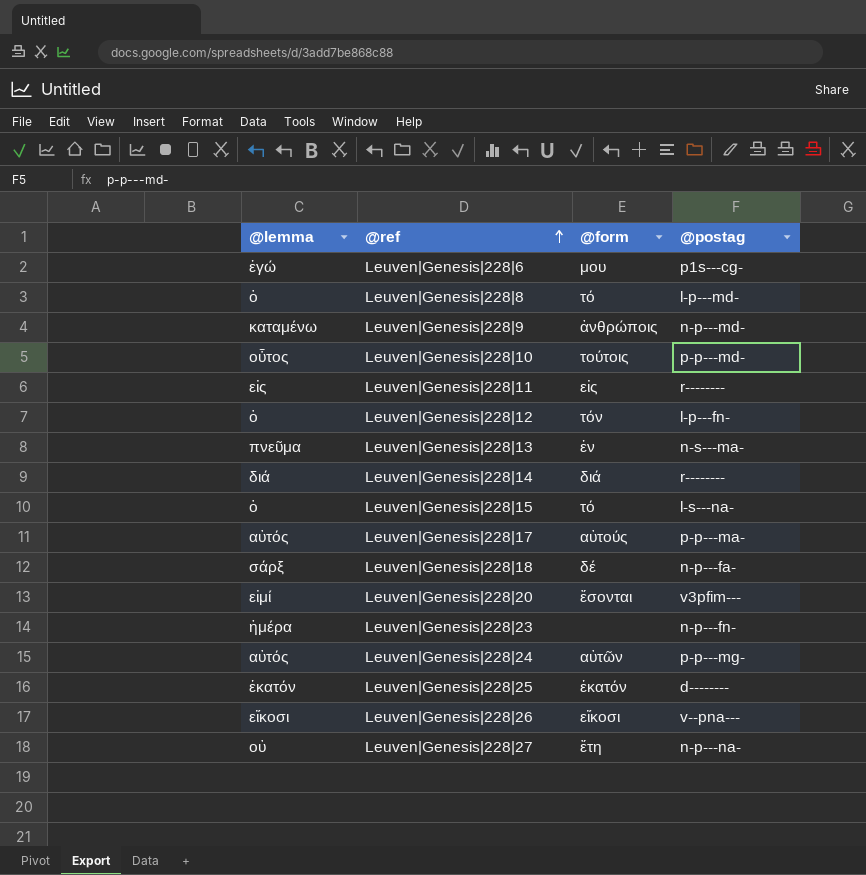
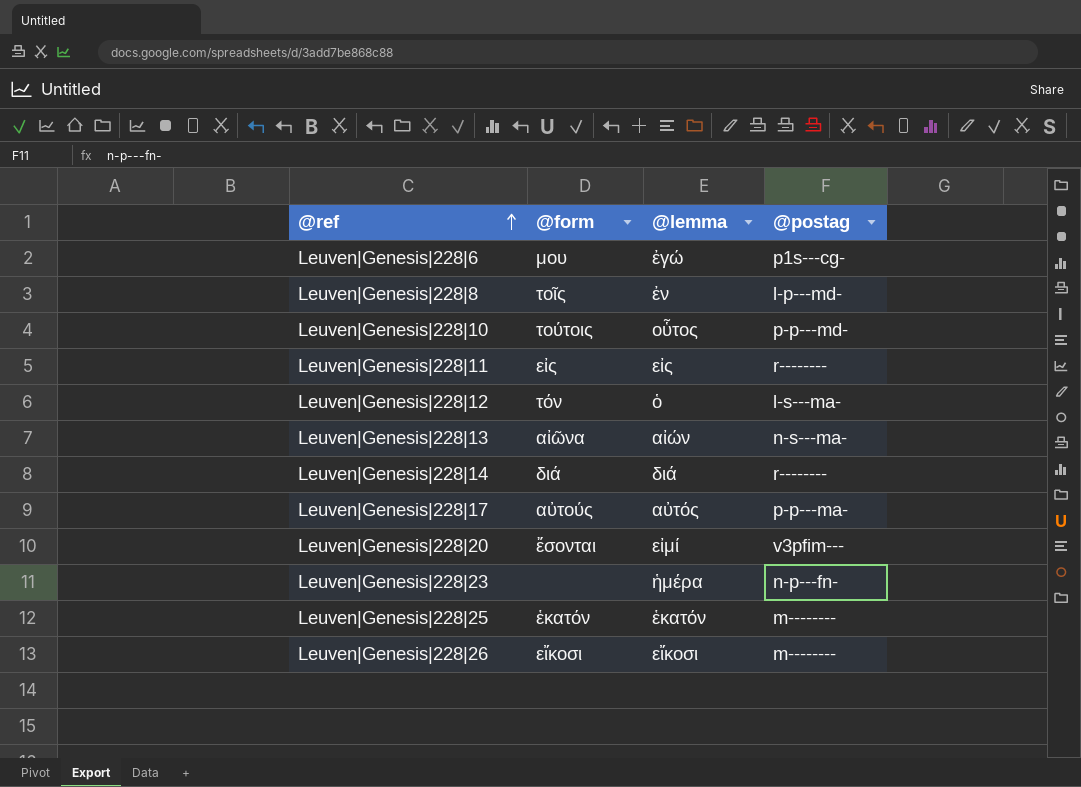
column @lemma | position: 1 -> 3
row Leuven|Genesis|228|9: καταμένω | ἀνθρώποις | n-p---md- -> none
row Leuven|Genesis|228|15: ὁ | τό | l-s---na- -> none
row Leuven|Genesis|228|18: σάρξ | δέ | n-p---fa- -> none
row Leuven|Genesis|228|24: αὐτός | αὐτῶν | p-p---mg- -> none
row Leuven|Genesis|228|27: οὐ | ἔτη | n-p---na- -> none
Leuven|Genesis|228|8 | @form: τό -> τοῖς
Leuven|Genesis|228|8 | @lemma: ὁ -> ἐν
Leuven|Genesis|228|12 | @postag: l-p---fn- -> l-s---ma-
Leuven|Genesis|228|13 | @form: ἐν -> αἰῶνα
Leuven|Genesis|228|13 | @lemma: πνεῦμα -> αἰών
Leuven|Genesis|228|25 | @postag: d-------- -> m--------
Leuven|Genesis|228|26 | @postag: v--pna--- -> m--------

